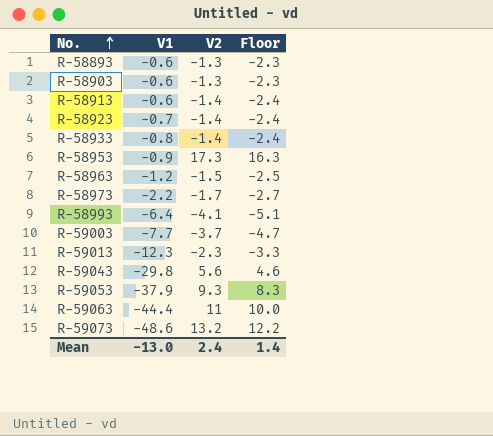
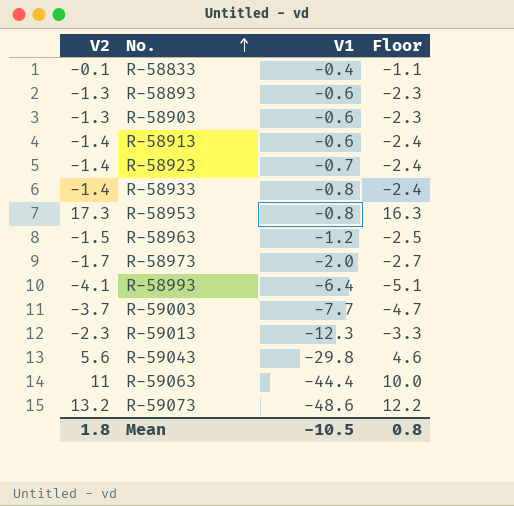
column V2 | position: 3 -> 1
row R-59053: -37.9 | 9.3 | 8.3 -> none
row R-58833: none -> -0.1 | -0.4 | -1.1
R-58953 | V1: -0.9 -> -0.8
R-58973 | V1: -2.2 -> -2.0
Mean | V2: 2.4 -> 1.8
Mean | V1: -13.0 -> -10.5
Mean | Floor: 1.4 -> 0.8

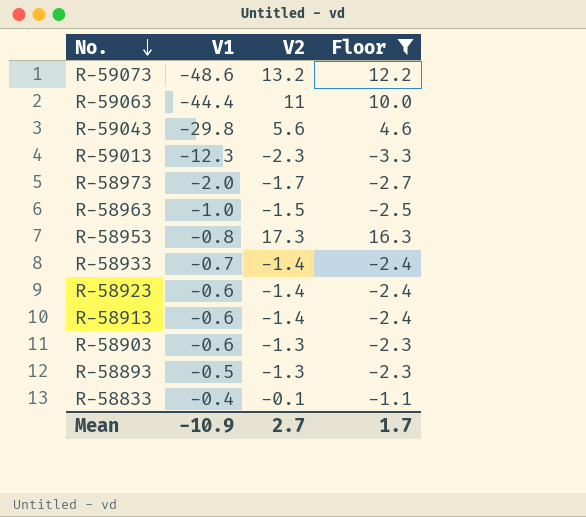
filter: none -> Floor >= -3.3
row order: No. ascending -> No. descending
column V2 | position: 1 -> 3
R-58963 | V1: -1.2 -> -1.0
R-58933 | V1: -0.8 -> -0.7
R-58923 | V1: -0.7 -> -0.6
R-58893 | V1: -0.6 -> -0.5
Mean | V1: -10.5 -> -10.9
Mean | V2: 1.8 -> 2.7
Mean | Floor: 0.8 -> 1.7

